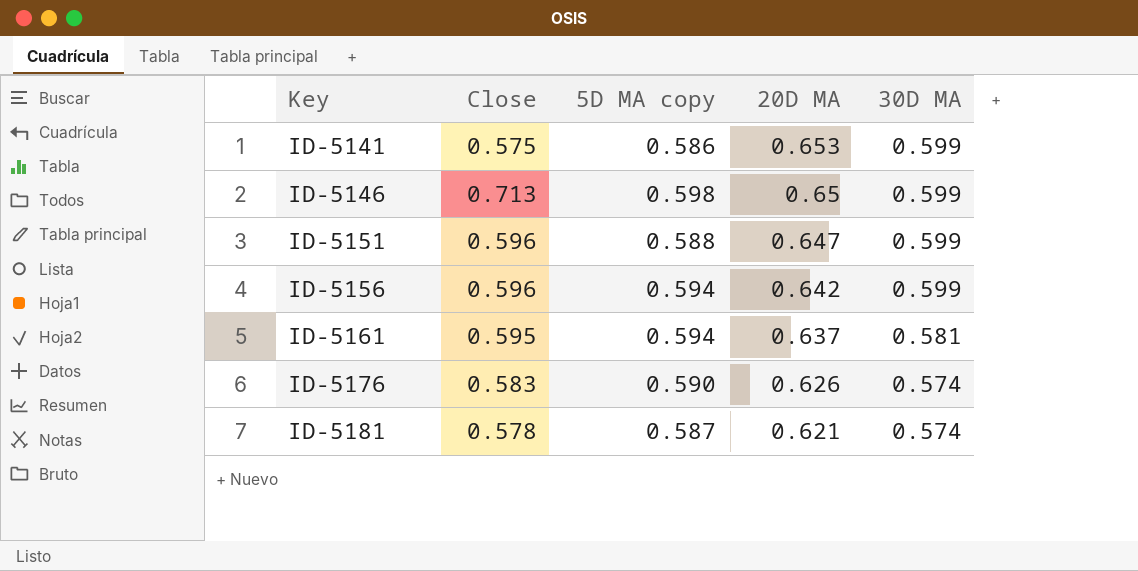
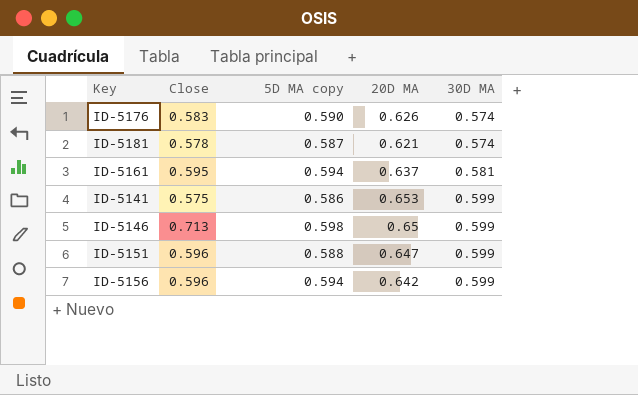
row order: Key ascending -> 30D MA ascending

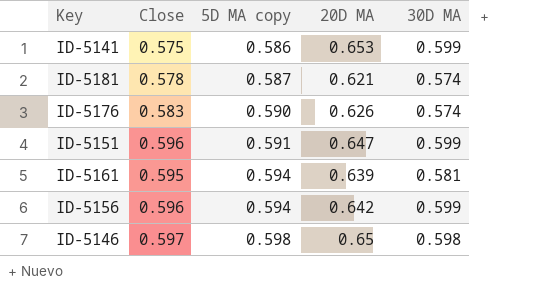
row order: 30D MA ascending -> 5D MA copy ascending
ID-5151 | 5D MA copy: 0.588 -> 0.591
ID-5161 | 20D MA: 0.637 -> 0.639
ID-5146 | Close: 0.713 -> 0.597
ID-5146 | 30D MA: 0.599 -> 0.598

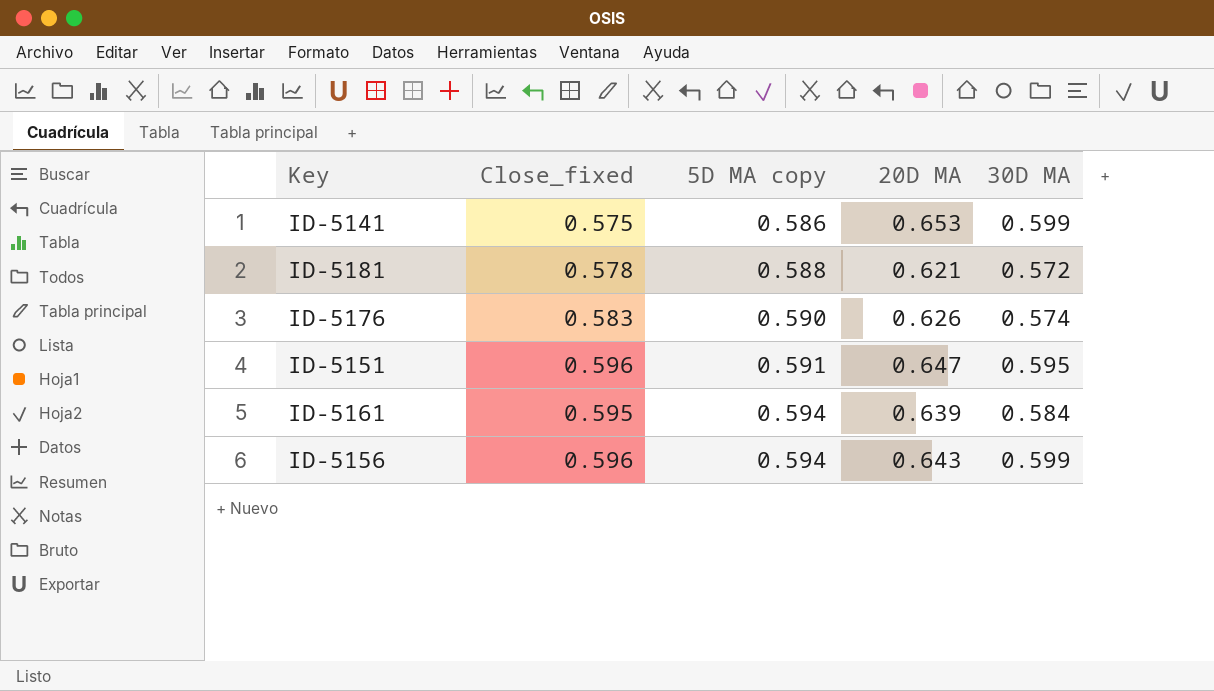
column name: Close -> Close_fixed
row ID-5146: 0.597 | 0.598 | 0.65 | 0.598 -> none
ID-5181 | 5D MA copy: 0.587 -> 0.588
ID-5181 | 30D MA: 0.574 -> 0.572
ID-5151 | 30D MA: 0.599 -> 0.595
ID-5161 | 30D MA: 0.581 -> 0.584
ID-5156 | 20D MA: 0.642 -> 0.643

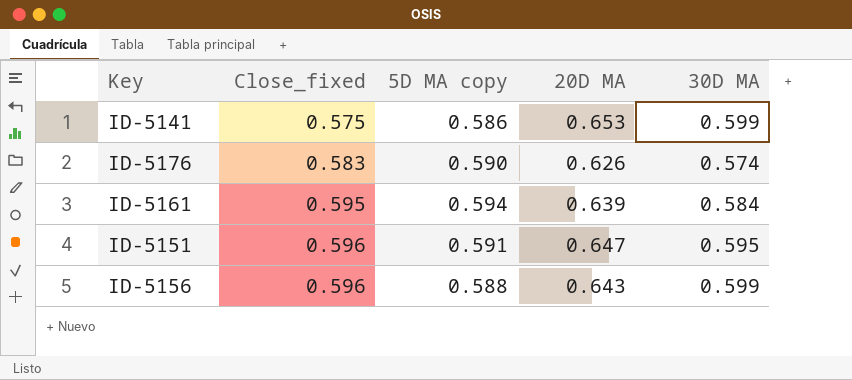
row order: 5D MA copy ascending -> Close_fixed ascending
row ID-5181: 0.578 | 0.588 | 0.621 | 0.572 -> none
ID-5156 | 5D MA copy: 0.594 -> 0.588

